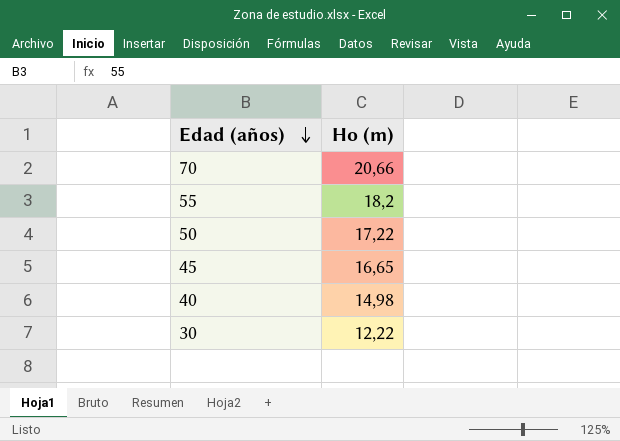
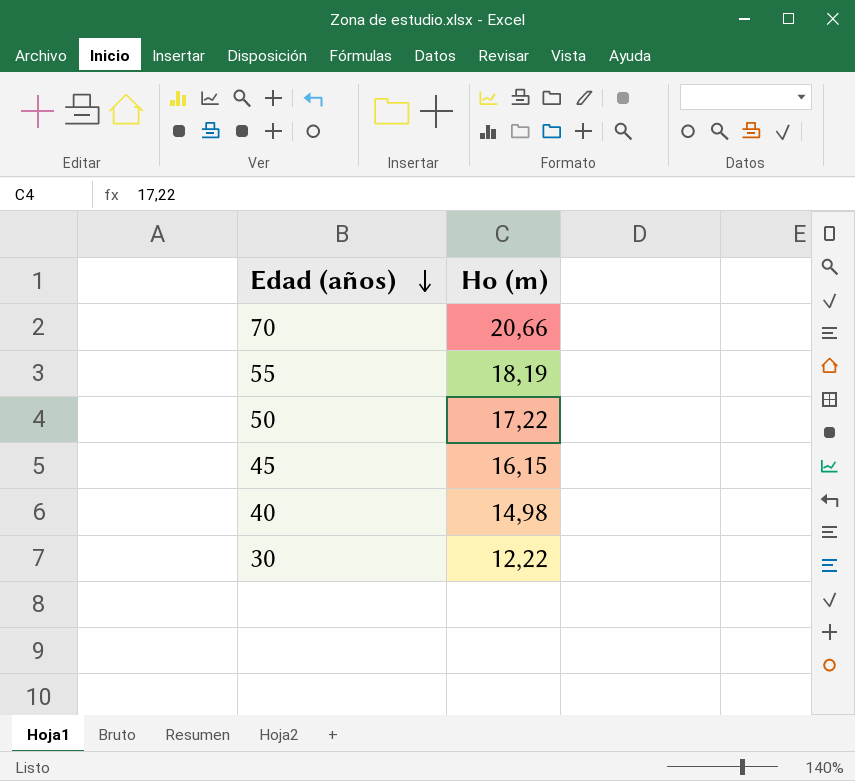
55 | Ho (m): 18,2 -> 18,19
45 | Ho (m): 16,65 -> 16,15

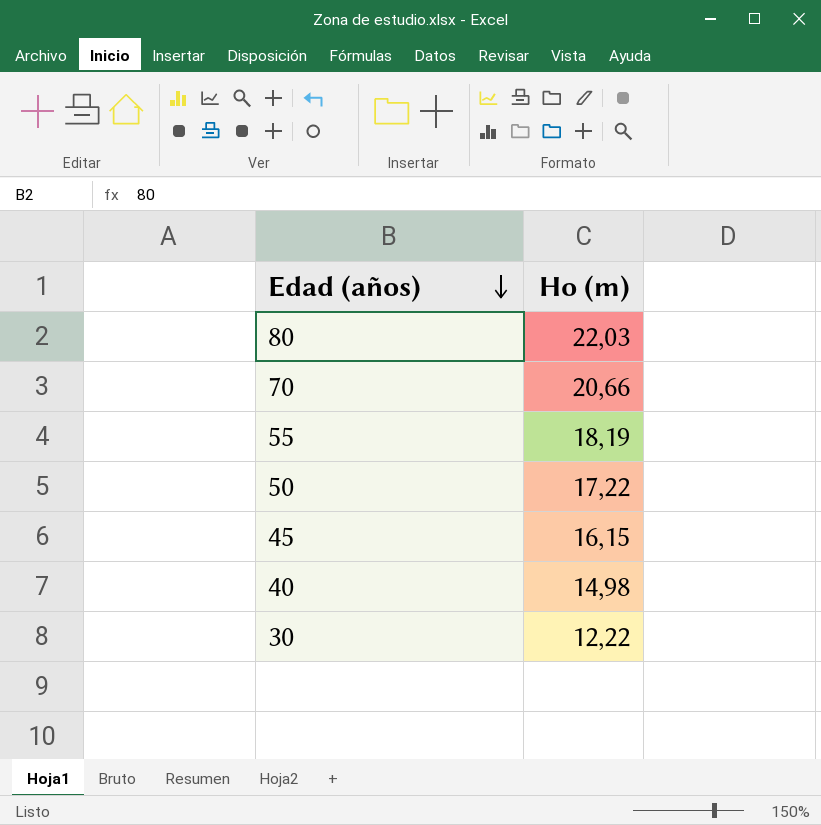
row 80: none -> 22,03

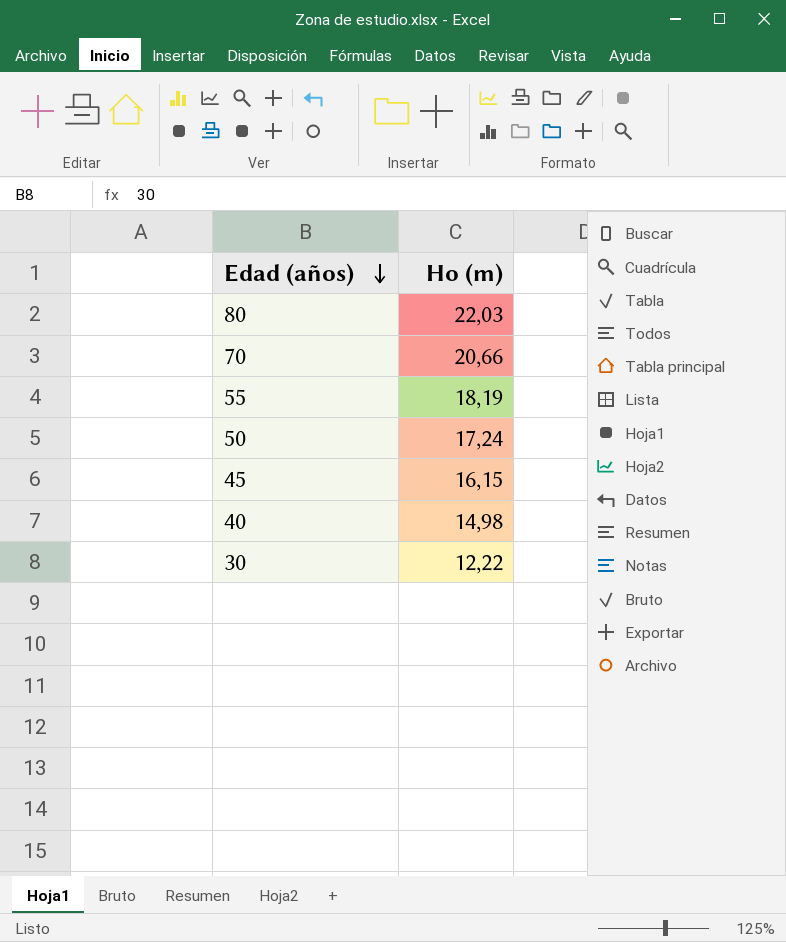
50 | Ho (m): 17,22 -> 17,24

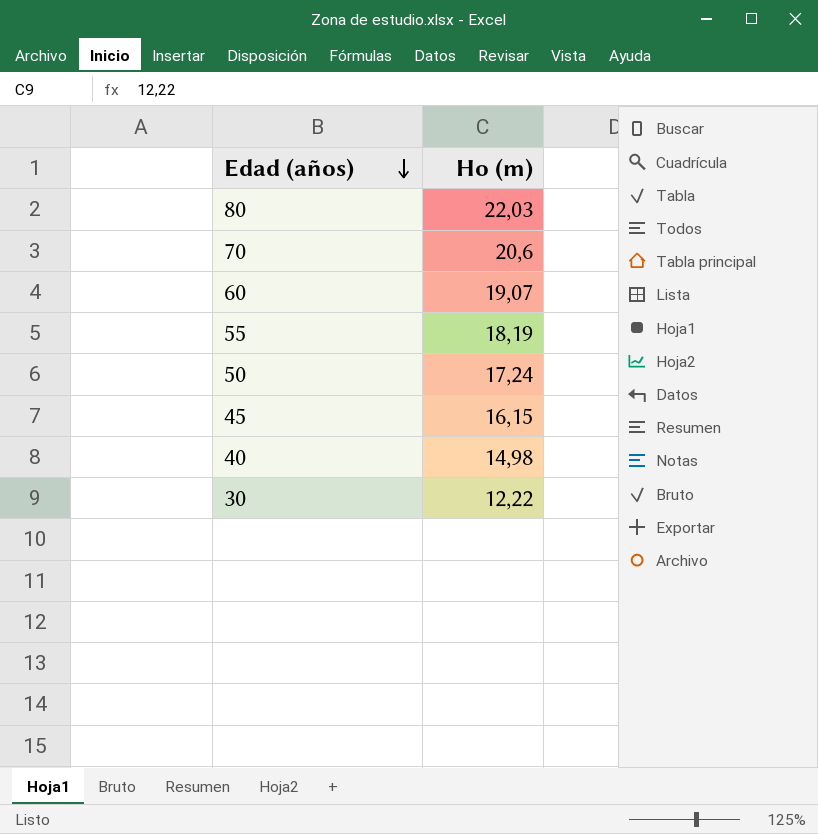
70 | Ho (m): 20,66 -> 20,6
row 60: none -> 19,07

